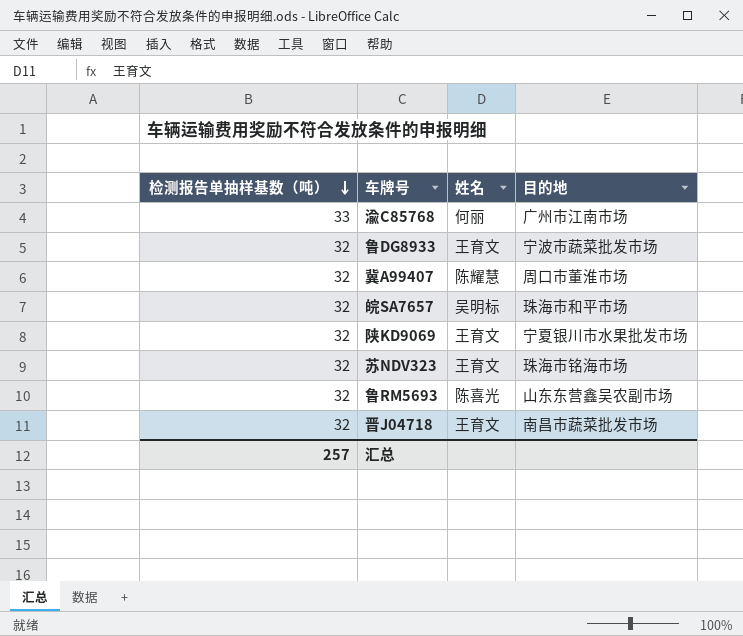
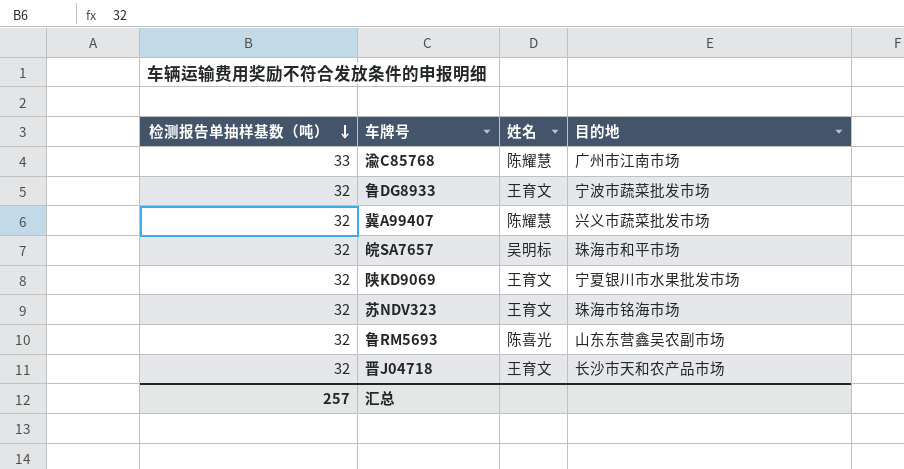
渝C85768 | 姓名: 何丽 -> 陈耀慧
冀A99407 | 目的地: 周口市董淮市场 -> 兴义市蔬菜批发市场
晋J04718 | 目的地: 南昌市蔬菜批发市场 -> 长沙市天和农产品市场

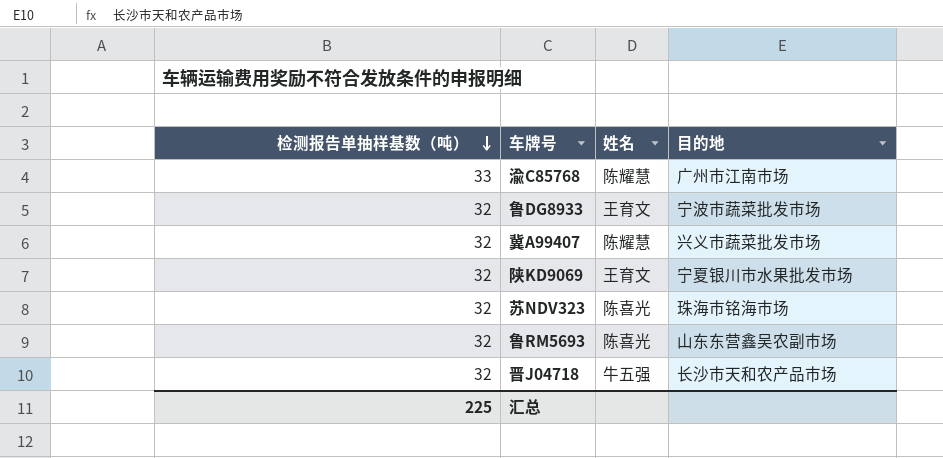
row 皖SA7657: 32 | 吴明标 | 珠海市和平市场 -> none
苏NDV323 | 姓名: 王育文 -> 陈喜光
晋J04718 | 姓名: 王育文 -> 牛五强
汇总 | 检测报告单抽样基数（吨）: 257 -> 225

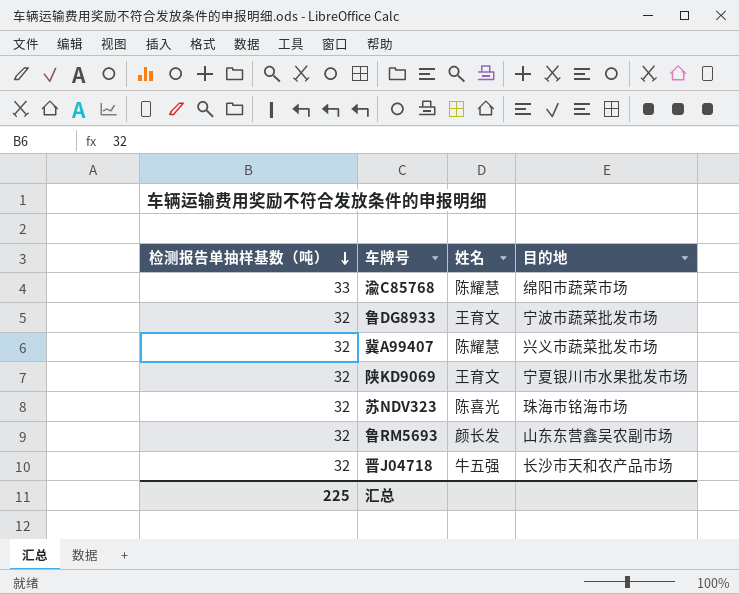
渝C85768 | 目的地: 广州市江南市场 -> 绵阳市蔬菜市场
鲁RM5693 | 姓名: 陈喜光 -> 颜长发

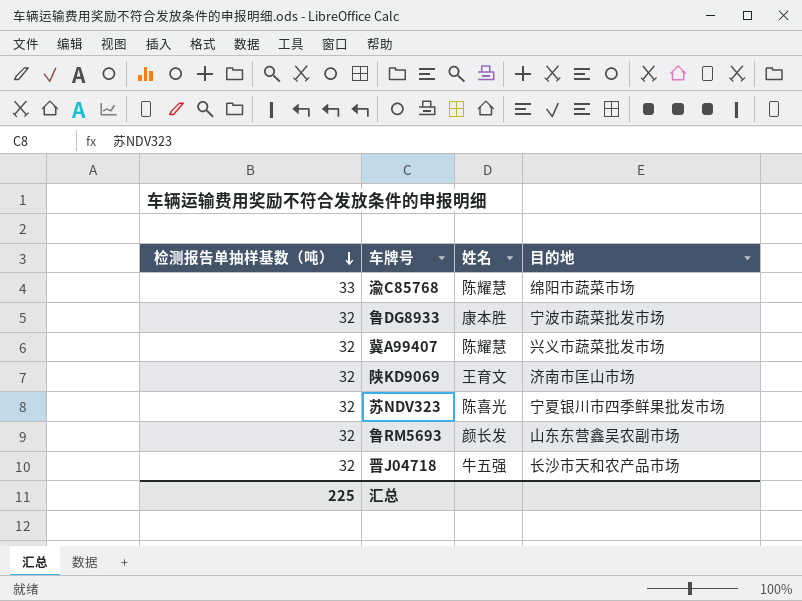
鲁DG8933 | 姓名: 王育文 -> 康本胜
陕KD9069 | 目的地: 宁夏银川市水果批发市场 -> 济南市匡山市场
苏NDV323 | 目的地: 珠海市铭海市场 -> 宁夏银川市四季鲜果批发市场

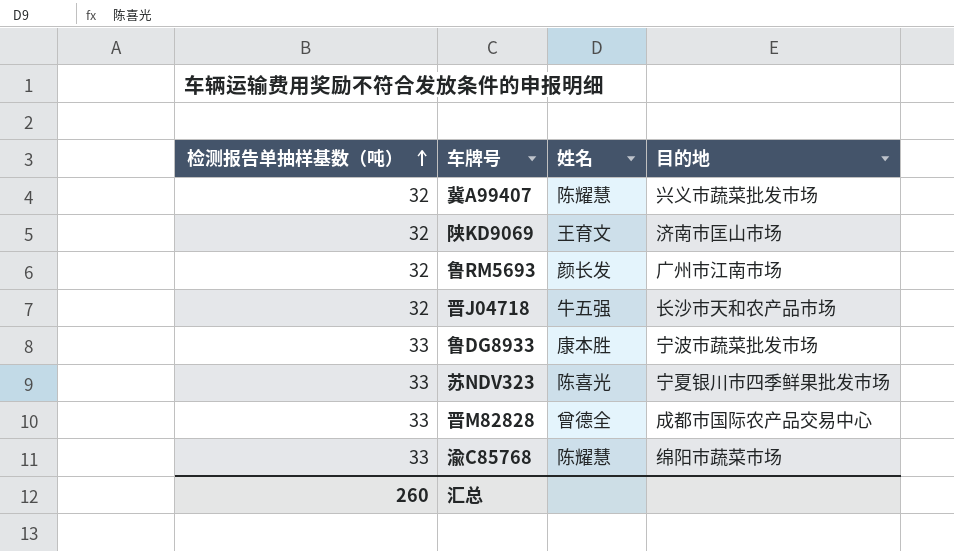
row order: 检测报告单抽样基数（吨） descending -> 检测报告单抽样基数（吨） ascending
鲁RM5693 | 目的地: 山东东营鑫吴农副市场 -> 广州市江南市场
鲁DG8933 | 检测报告单抽样基数（吨）: 32 -> 33
苏NDV323 | 检测报告单抽样基数（吨）: 32 -> 33
row 晋M82828: none -> 33 | 曾德全 | 成都市国际农产品交易中心
汇总 | 检测报告单抽样基数（吨）: 225 -> 260

